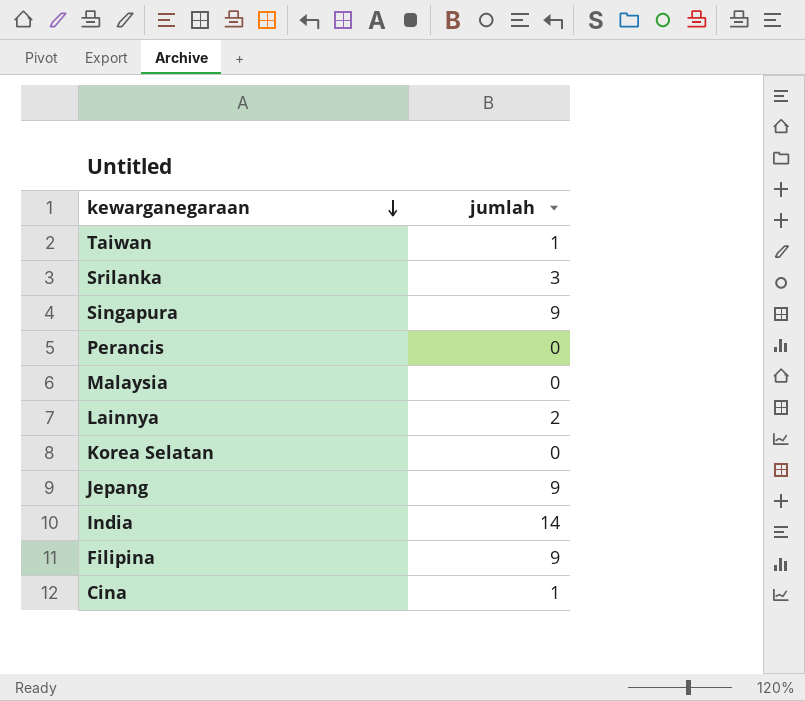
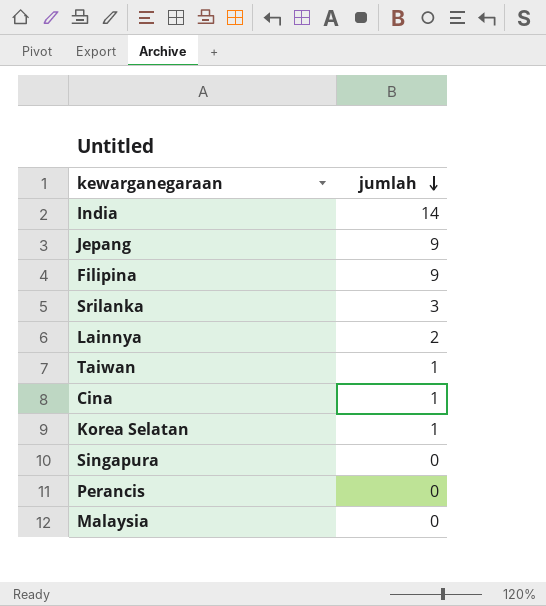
row order: kewarganegaraan descending -> jumlah descending
Korea Selatan | jumlah: 0 -> 1
Singapura | jumlah: 9 -> 0

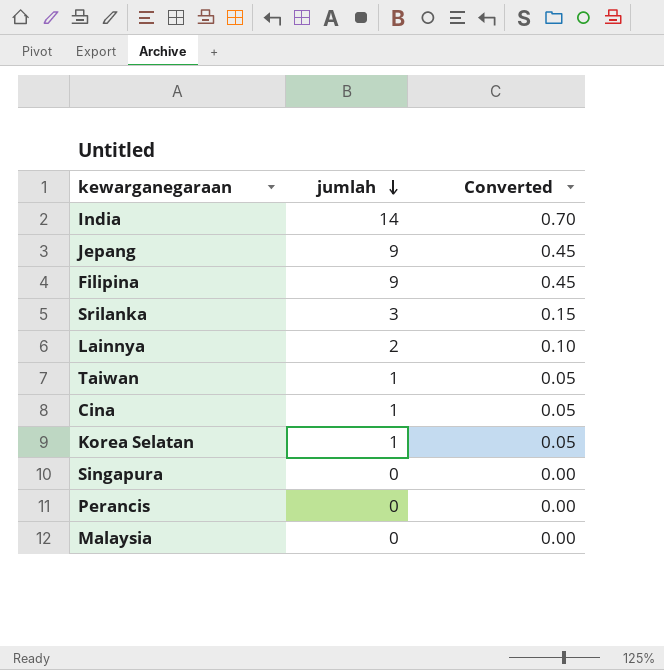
column Converted | formula: none -> [jumlah] * 0.05

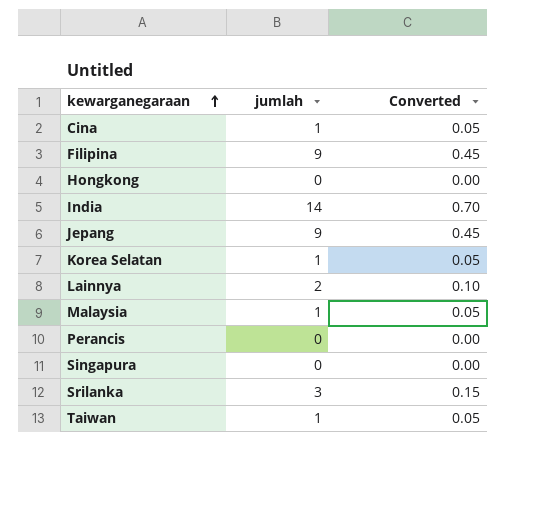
row order: jumlah descending -> kewarganegaraan ascending
row Hongkong: none -> 0 | 0.00
Malaysia | jumlah: 0 -> 1
Malaysia | Converted: 0.00 -> 0.05

